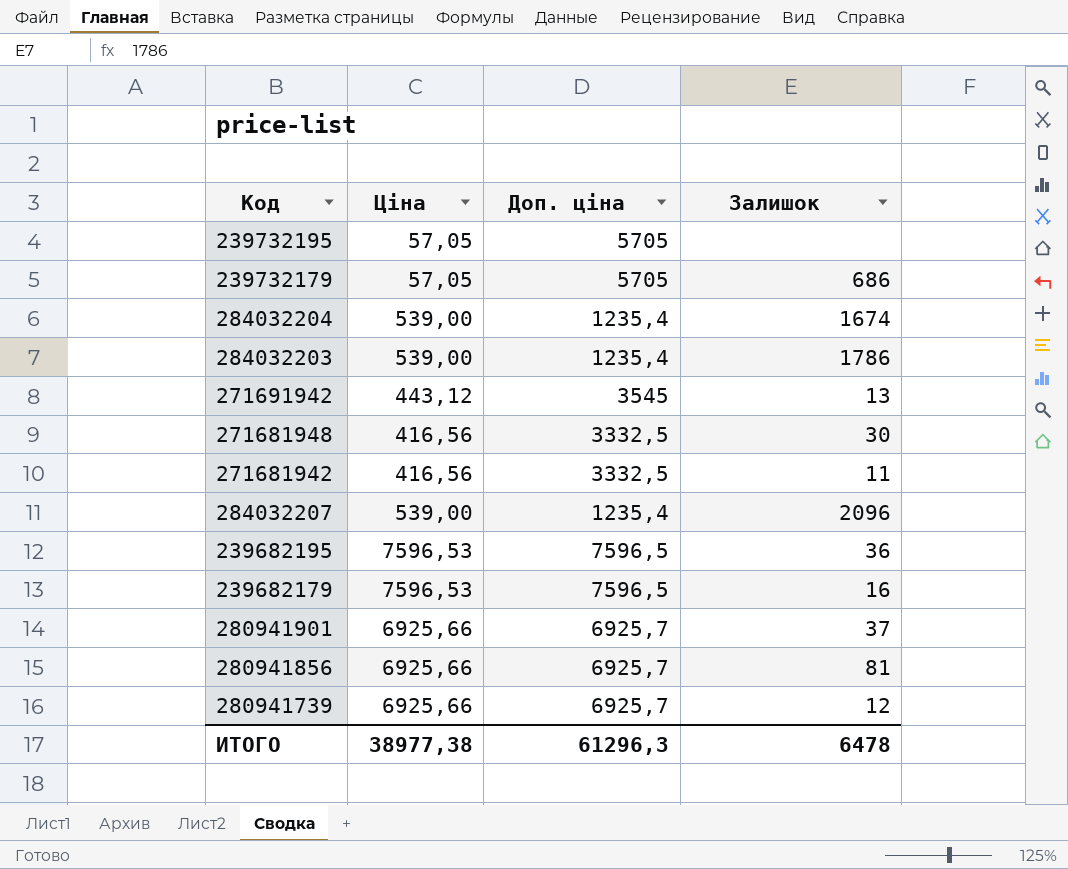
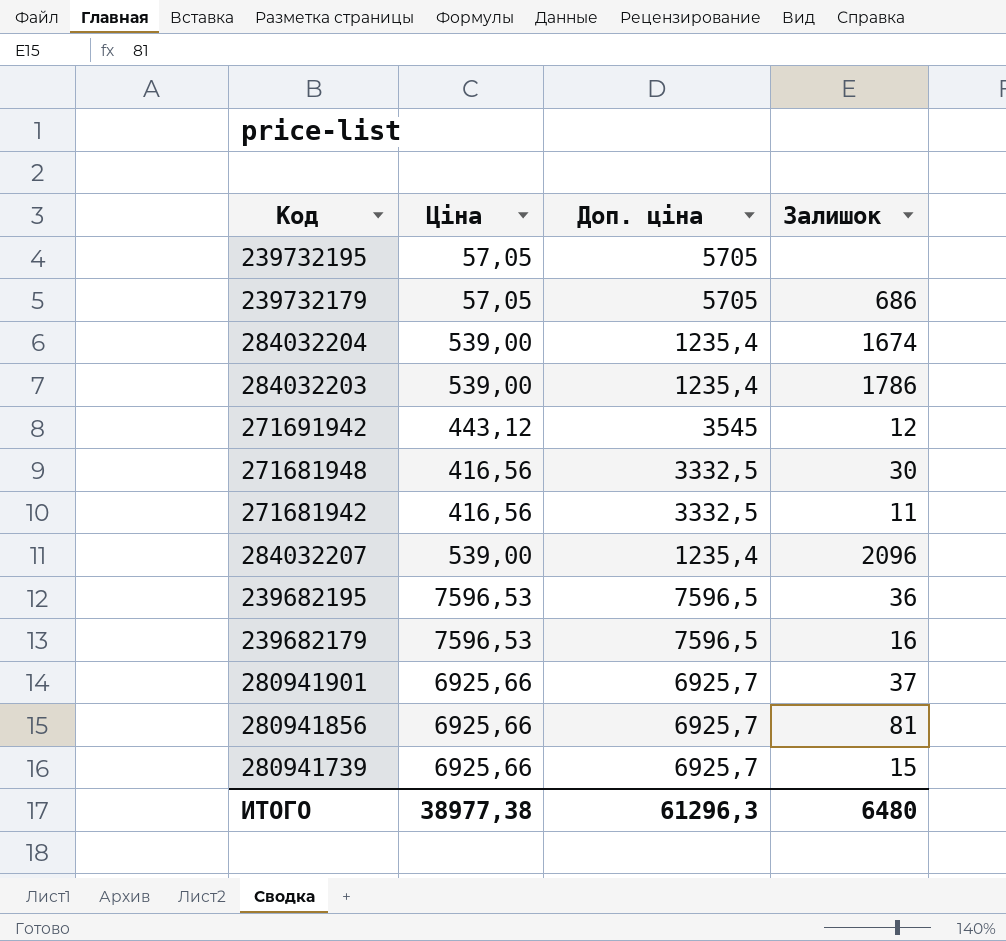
271691942 | Залишок: 13 -> 12
280941739 | Залишок: 12 -> 15
ИТОГО | Залишок: 6478 -> 6480

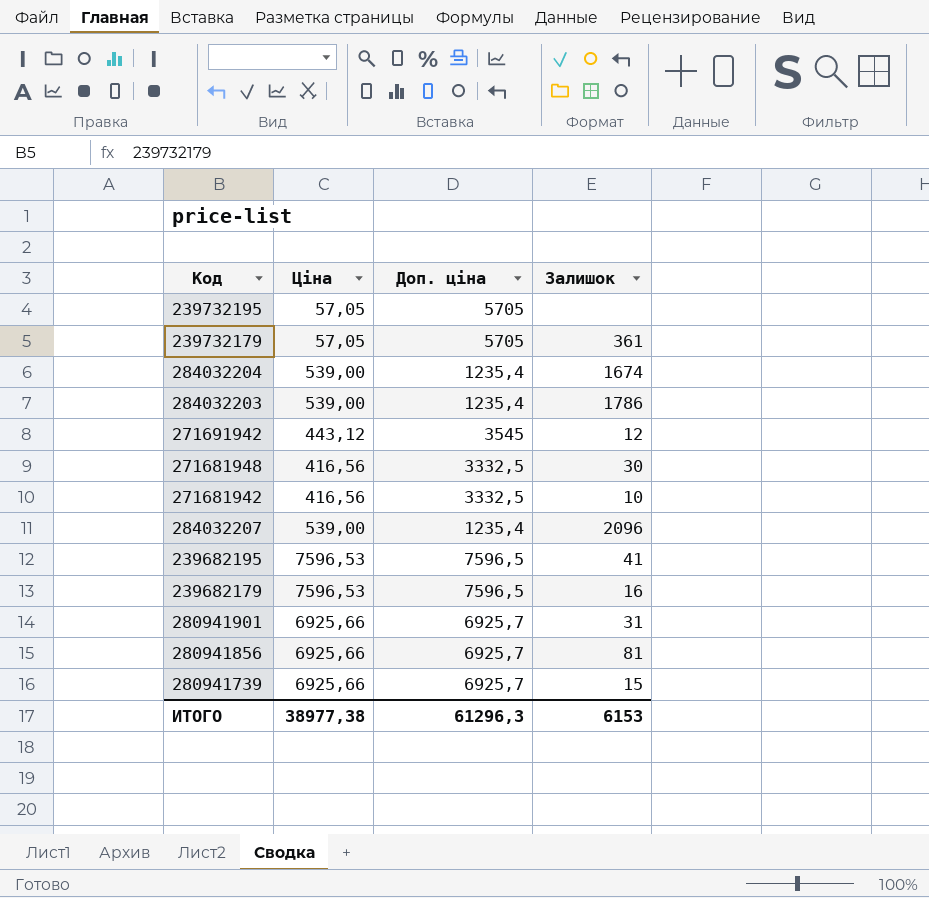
239732179 | Залишок: 686 -> 361
271681942 | Залишок: 11 -> 10
239682195 | Залишок: 36 -> 41
280941901 | Залишок: 37 -> 31
ИТОГО | Залишок: 6480 -> 6153

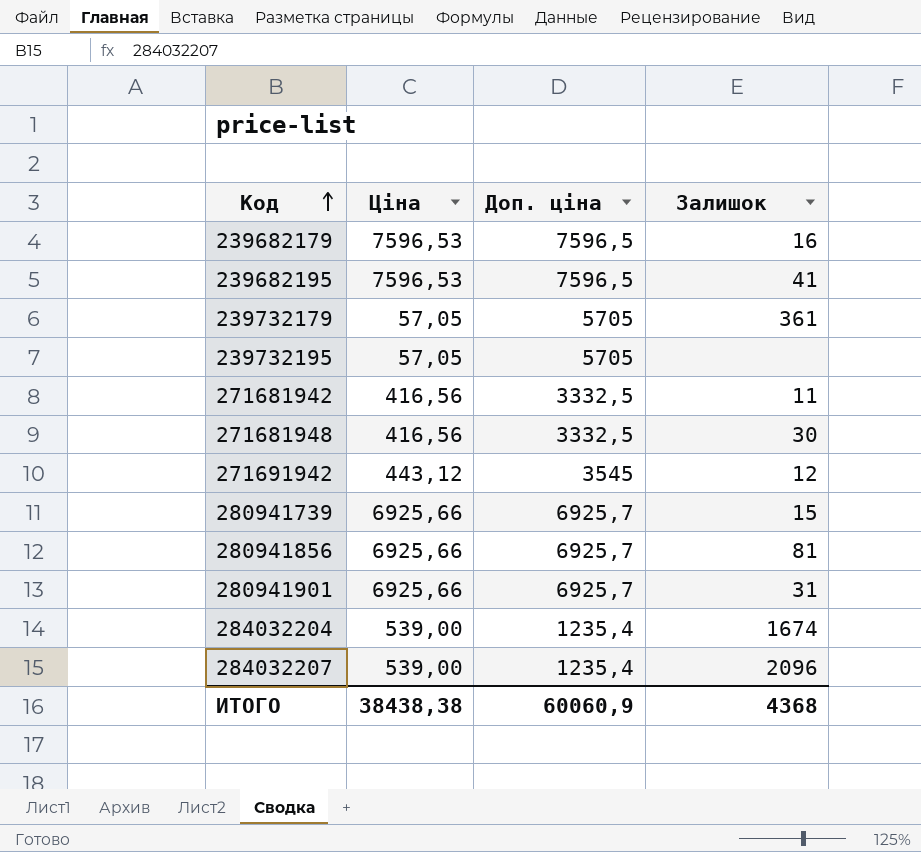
row order: none -> Код ascending
row 284032203: 539,00 | 1235,4 | 1786 -> none
271681942 | Залишок: 10 -> 11
ИТОГО | Ціна: 38977,38 -> 38438,38
ИТОГО | Доп. ціна: 61296,3 -> 60060,9
ИТОГО | Залишок: 6153 -> 4368

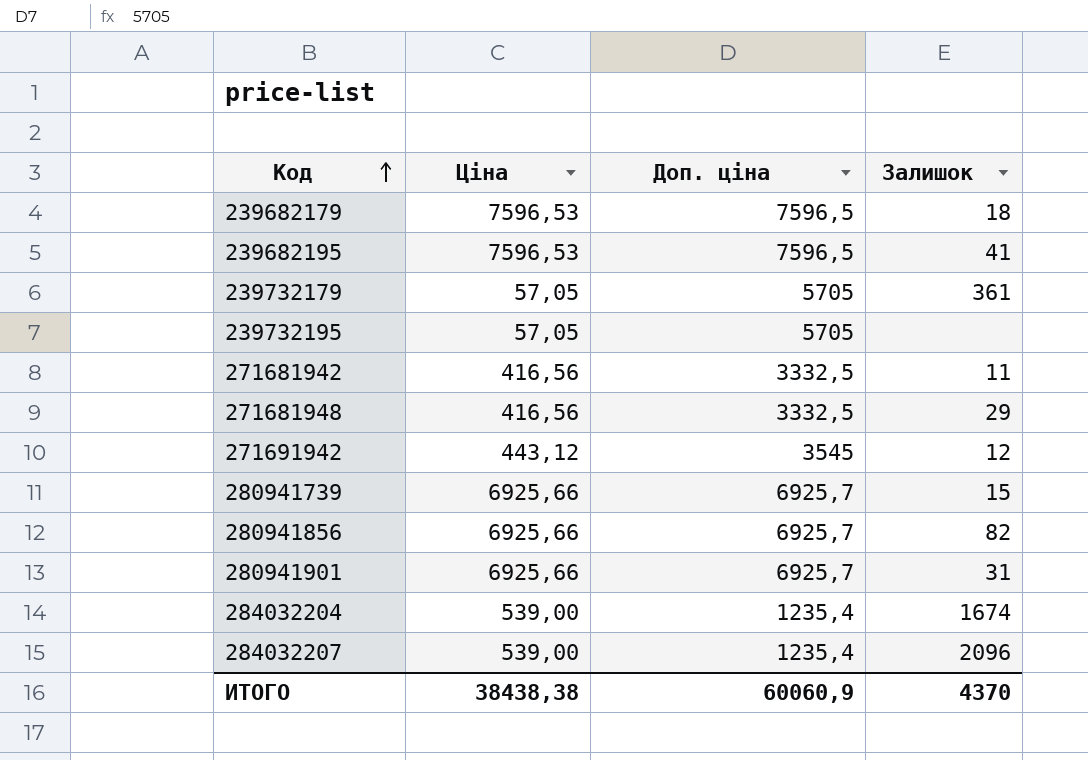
239682179 | Залишок: 16 -> 18
271681948 | Залишок: 30 -> 29
280941856 | Залишок: 81 -> 82
ИТОГО | Залишок: 4368 -> 4370

